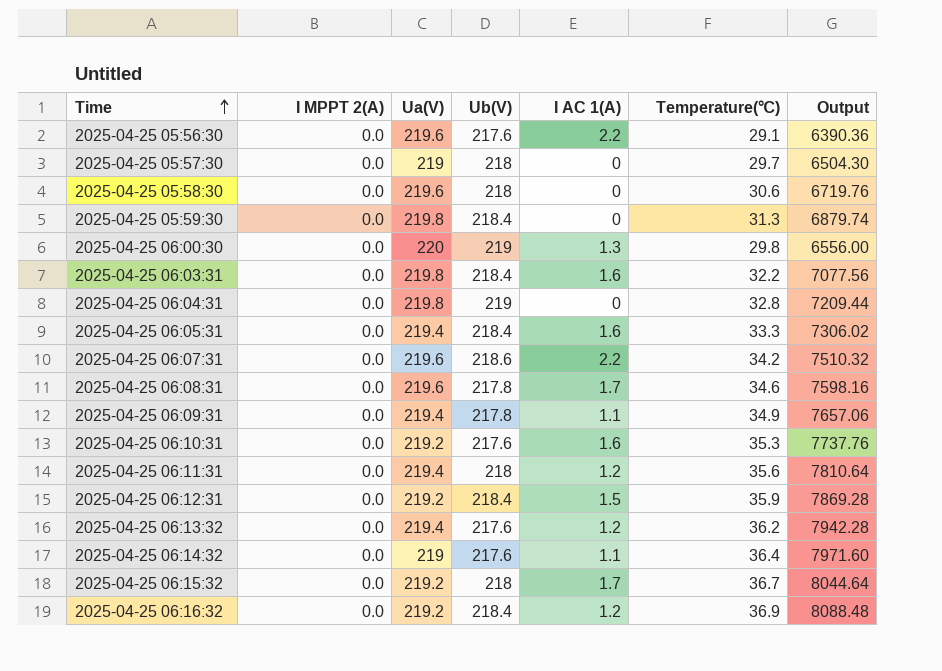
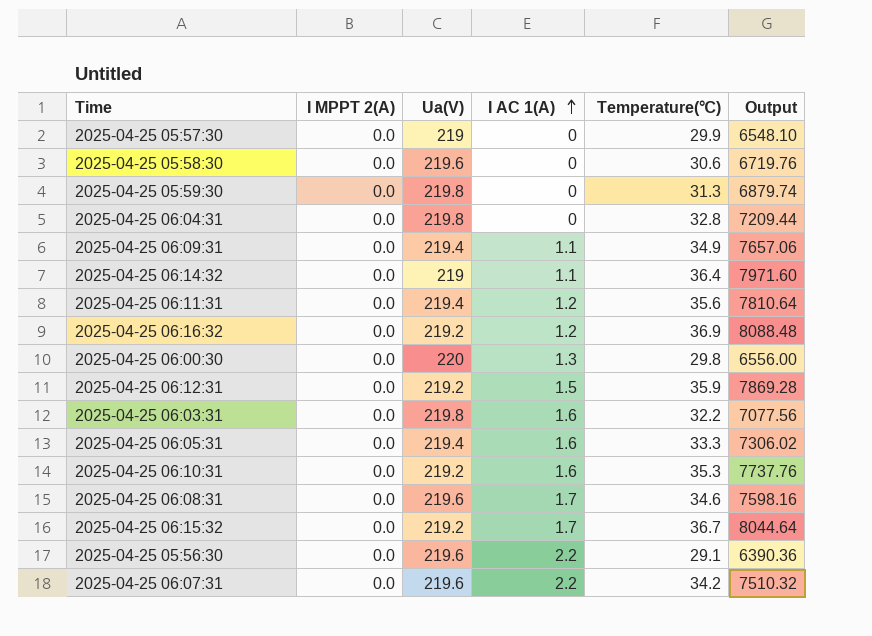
row order: Time ascending -> I AC 1(A) ascending
column Ub(V) | position: 4 -> none
row 2025-04-25 06:13:32: 0.0 | 219.4 | 217.6 | 1.2 | 36.2 | 7942.28 -> none
2025-04-25 05:57:30 | Temperature(℃): 29.7 -> 29.9
2025-04-25 05:57:30 | Output: 6504.30 -> 6548.10

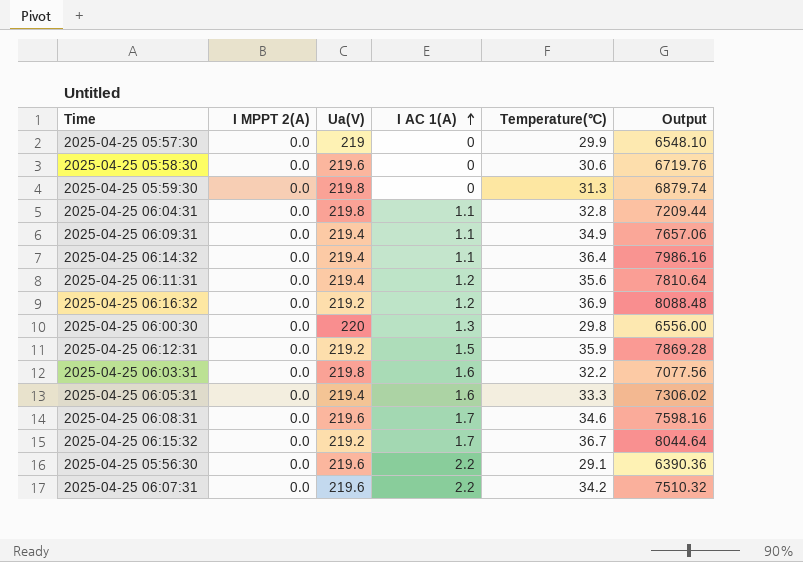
row 2025-04-25 06:10:31: 0.0 | 219.2 | 1.6 | 35.3 | 7737.76 -> none
2025-04-25 06:04:31 | I AC 1(A): 0 -> 1.1
2025-04-25 06:14:32 | Ua(V): 219 -> 219.4
2025-04-25 06:14:32 | Output: 7971.60 -> 7986.16

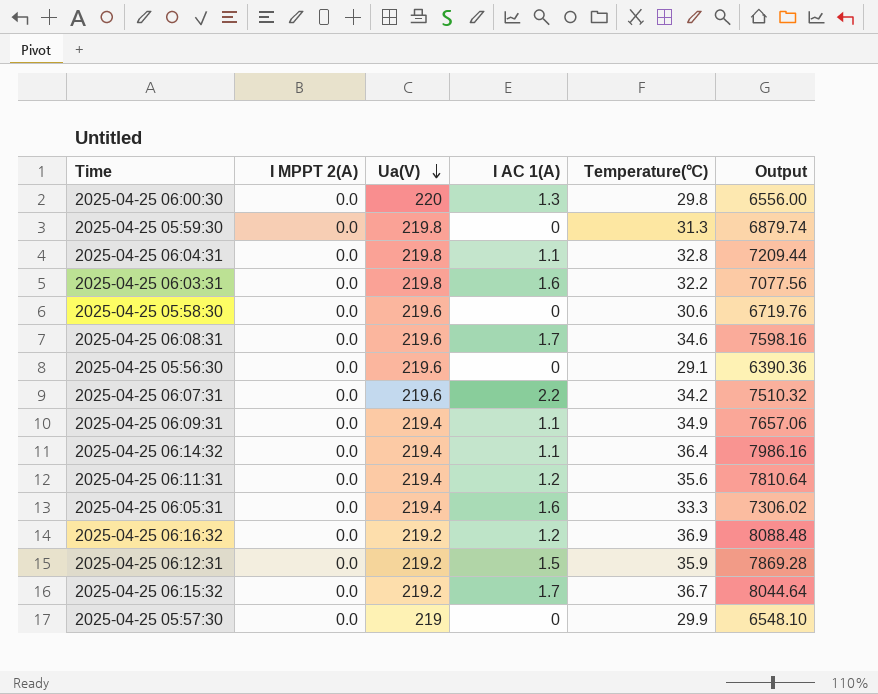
row order: I AC 1(A) ascending -> Ua(V) descending
2025-04-25 05:56:30 | I AC 1(A): 2.2 -> 0

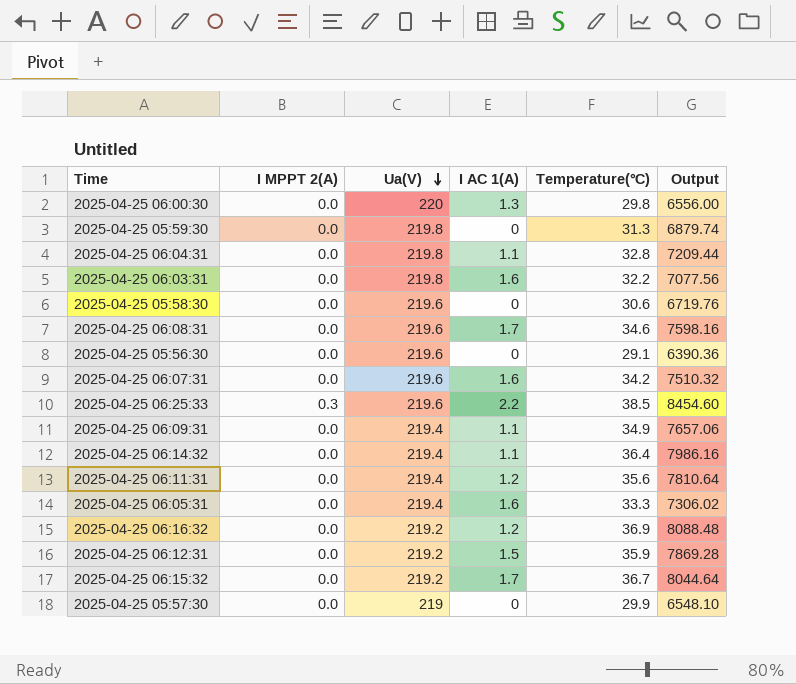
2025-04-25 06:07:31 | I AC 1(A): 2.2 -> 1.6
row 2025-04-25 06:25:33: none -> 0.3 | 219.6 | 2.2 | 38.5 | 8454.60

